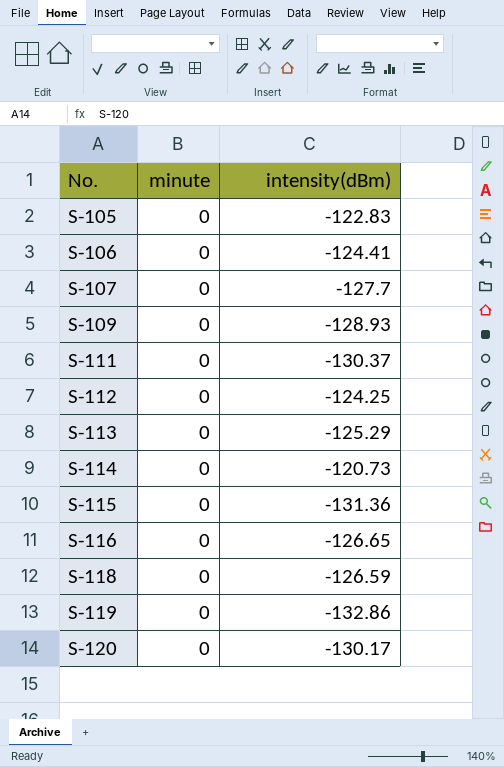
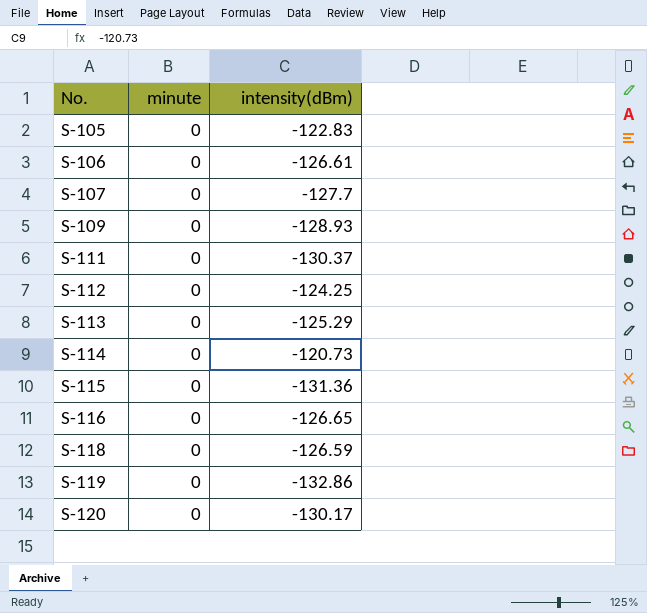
S-106 | intensity(dBm): -124.41 -> -126.61

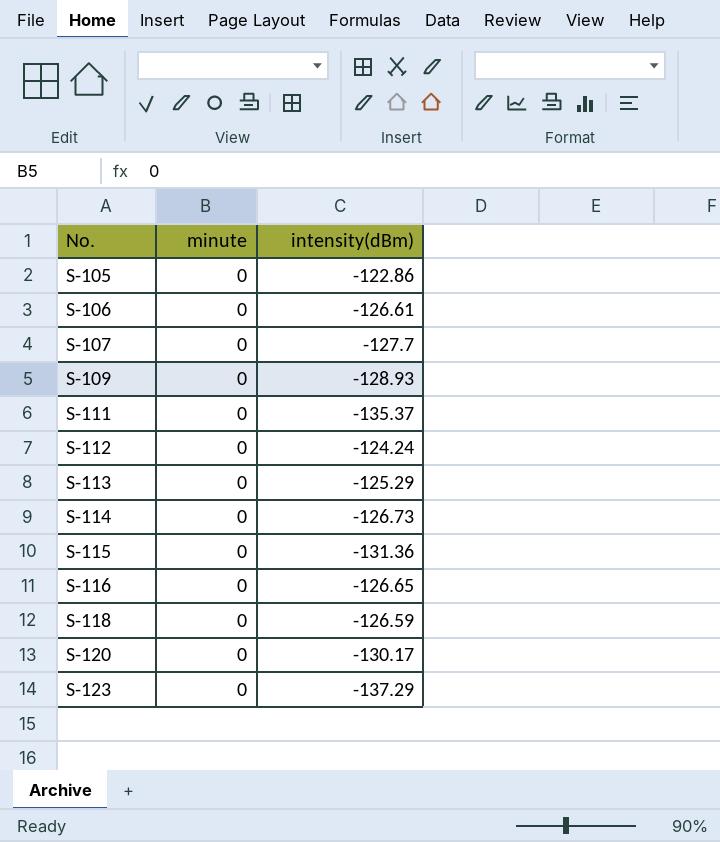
row S-119: 0 | -132.86 -> none
S-105 | intensity(dBm): -122.83 -> -122.86
S-111 | intensity(dBm): -130.37 -> -135.37
S-112 | intensity(dBm): -124.25 -> -124.24
S-114 | intensity(dBm): -120.73 -> -126.73
row S-123: none -> 0 | -137.29

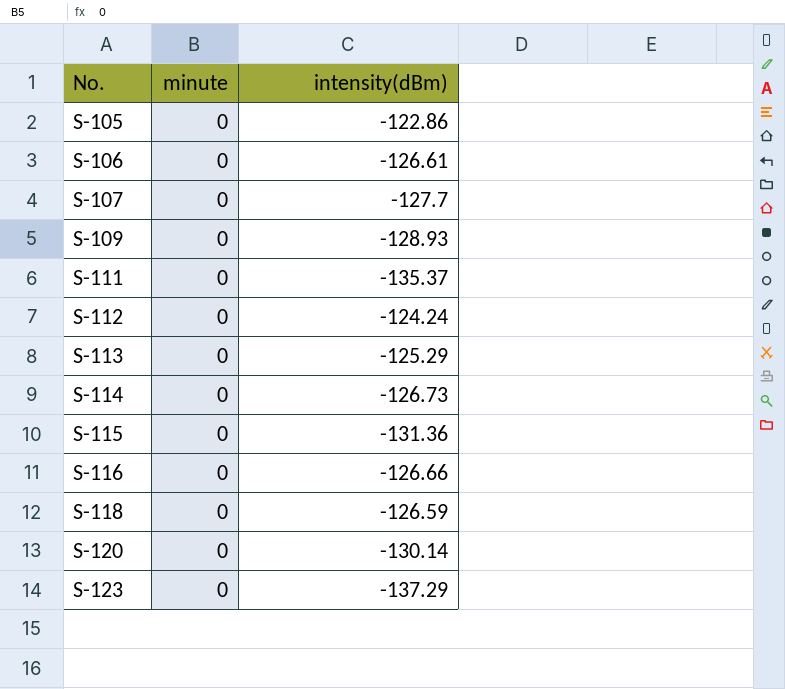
S-116 | intensity(dBm): -126.65 -> -126.66
S-120 | intensity(dBm): -130.17 -> -130.14

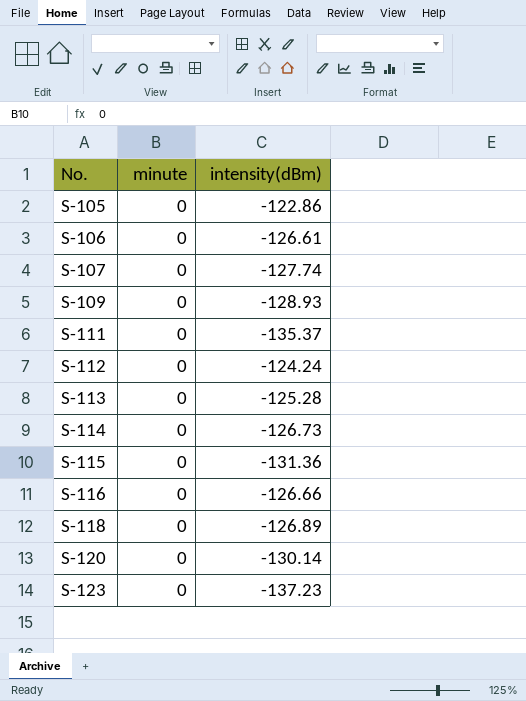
S-107 | intensity(dBm): -127.7 -> -127.74
S-113 | intensity(dBm): -125.29 -> -125.28
S-118 | intensity(dBm): -126.59 -> -126.89
S-123 | intensity(dBm): -137.29 -> -137.23

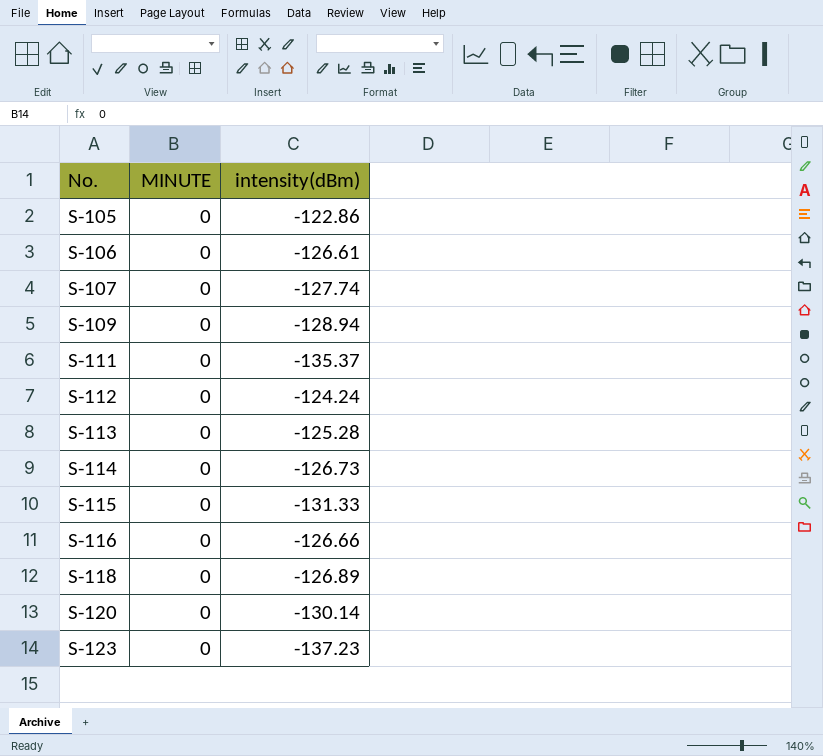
column name: minute -> MINUTE
S-109 | intensity(dBm): -128.93 -> -128.94
S-115 | intensity(dBm): -131.36 -> -131.33

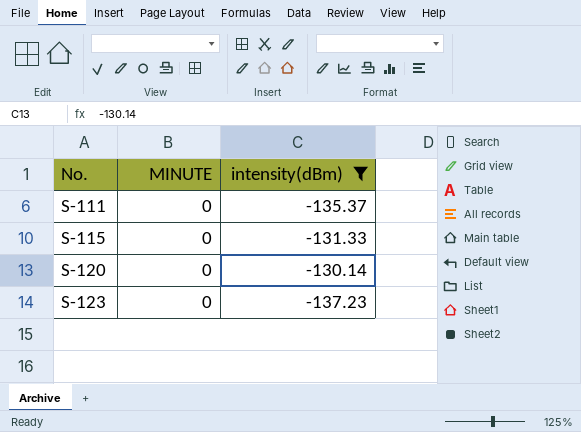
filter: none -> intensity(dBm) <= -130.14

